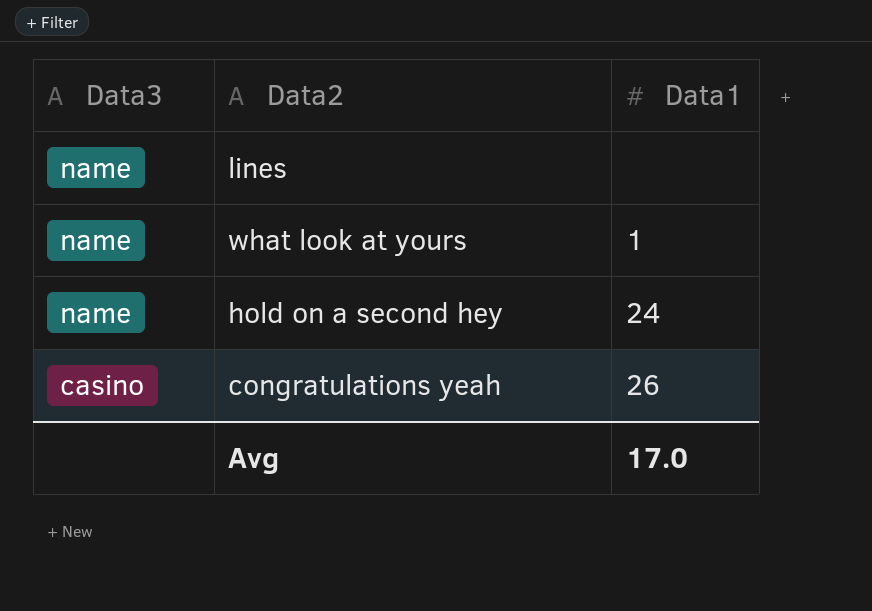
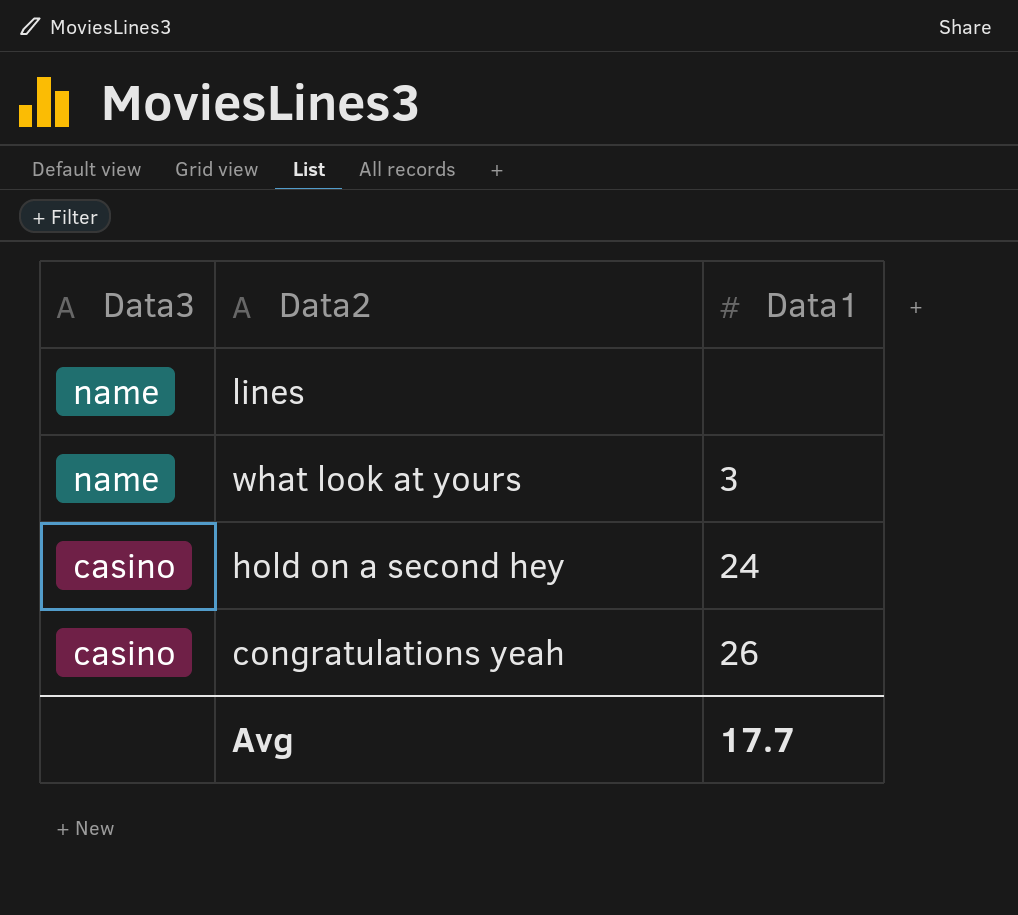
what look at yours | Data1: 1 -> 3
hold on a second hey | Data3: name -> casino
Avg | Data1: 17.0 -> 17.7

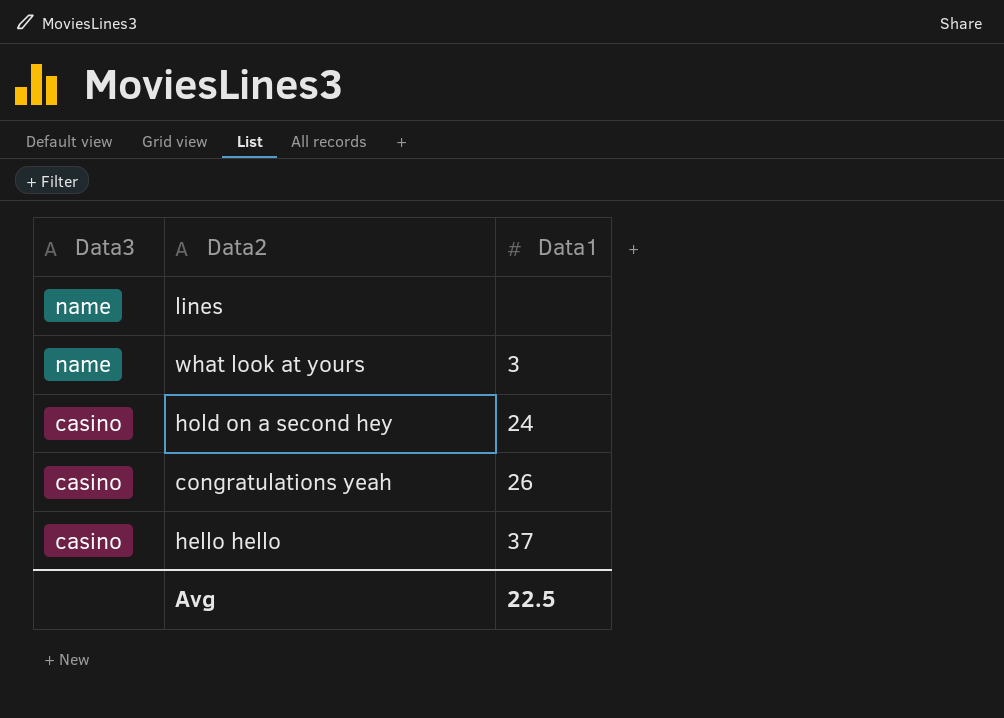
row hello hello: none -> casino | 37
Avg | Data1: 17.7 -> 22.5

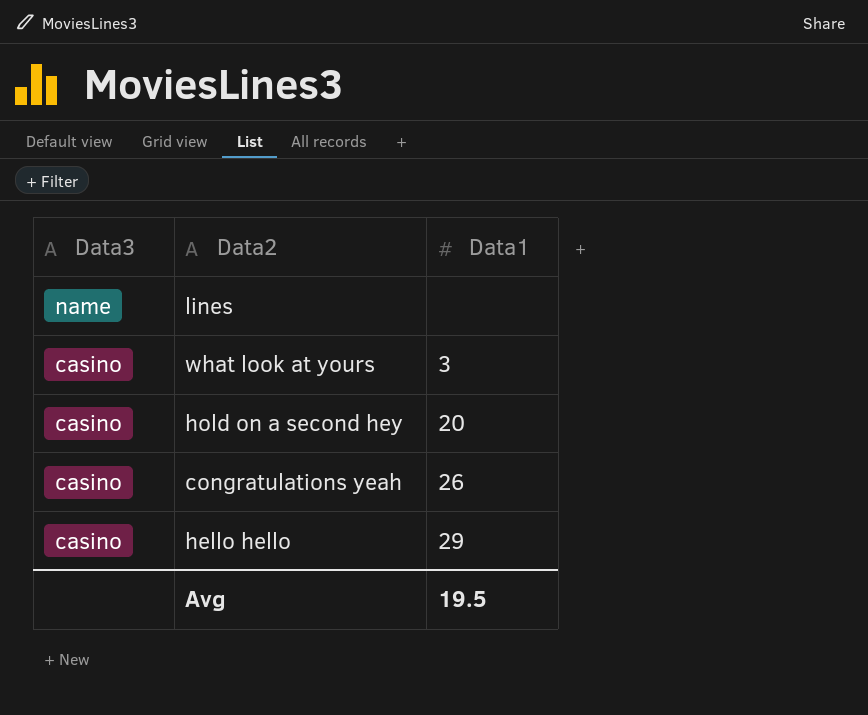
what look at yours | Data3: name -> casino
hold on a second hey | Data1: 24 -> 20
hello hello | Data1: 37 -> 29
Avg | Data1: 22.5 -> 19.5

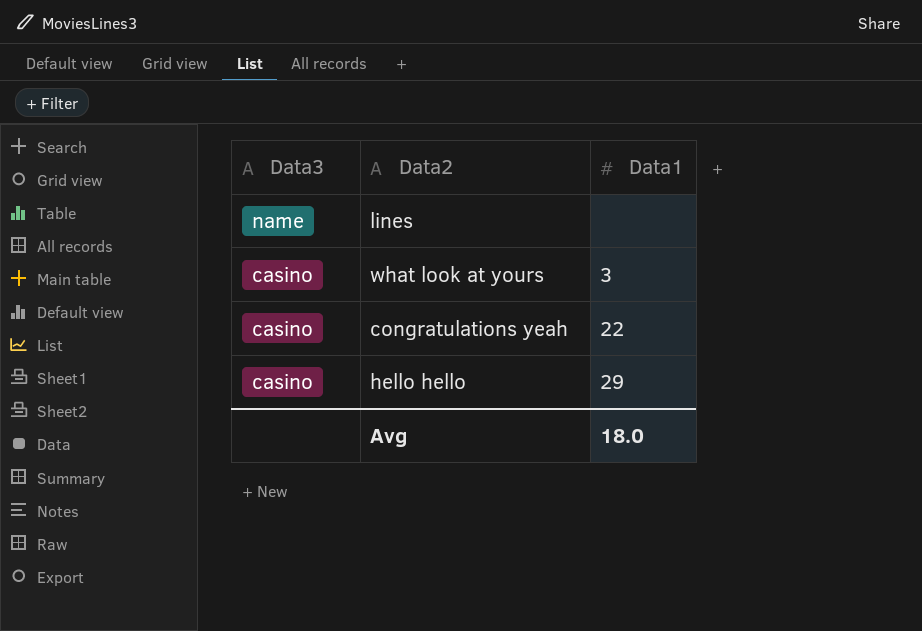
row hold on a second hey: casino | 20 -> none
congratulations yeah | Data1: 26 -> 22
Avg | Data1: 19.5 -> 18.0

